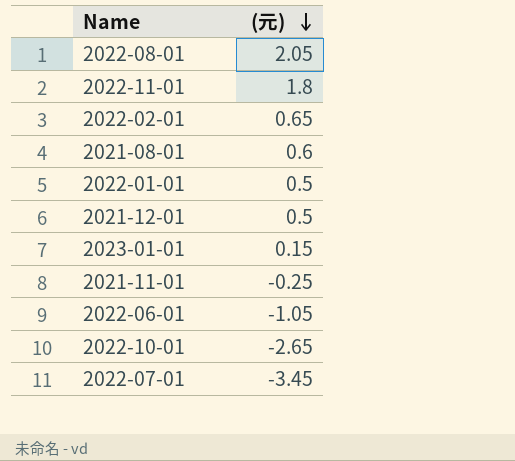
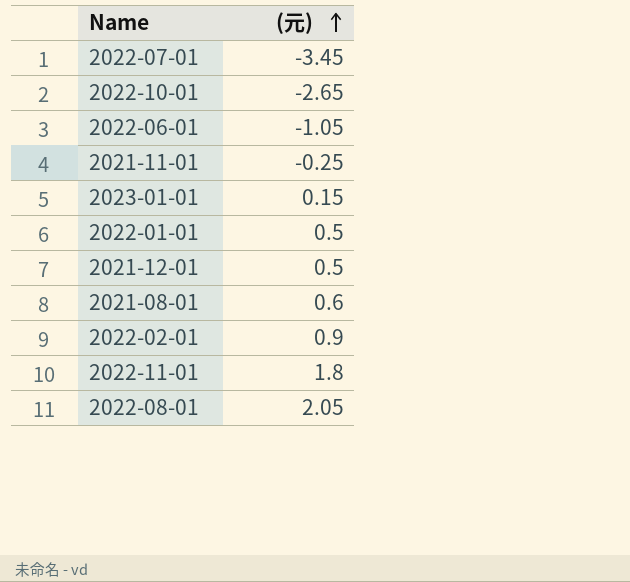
row order: (元) descending -> (元) ascending
2022-02-01 | (元): 0.65 -> 0.9

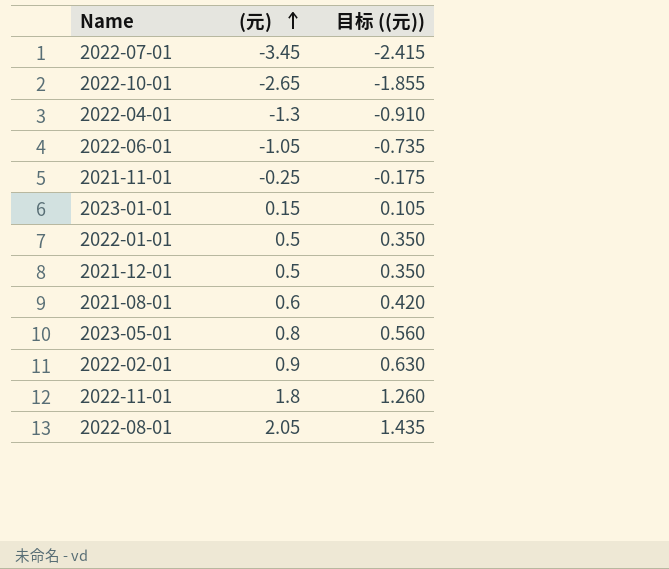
column 目标 ((元)) | formula: none -> [(元)] * 0.7
row 2022-04-01: none -> -1.3 | -0.910
row 2023-05-01: none -> 0.8 | 0.560

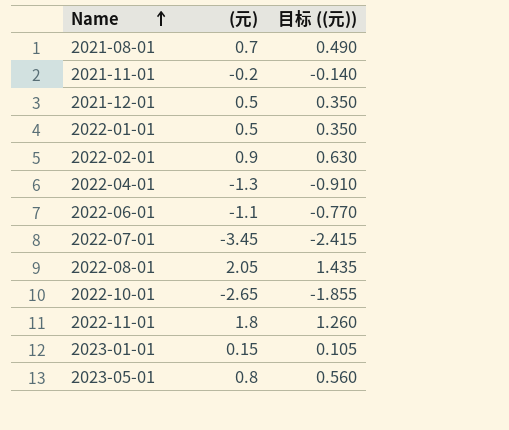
row order: (元) ascending -> Name ascending
2021-08-01 | (元): 0.6 -> 0.7
2021-08-01 | 目标 ((元)): 0.420 -> 0.490
2021-11-01 | (元): -0.25 -> -0.2
2021-11-01 | 目标 ((元)): -0.175 -> -0.140
2022-06-01 | (元): -1.05 -> -1.1
2022-06-01 | 目标 ((元)): -0.735 -> -0.770

